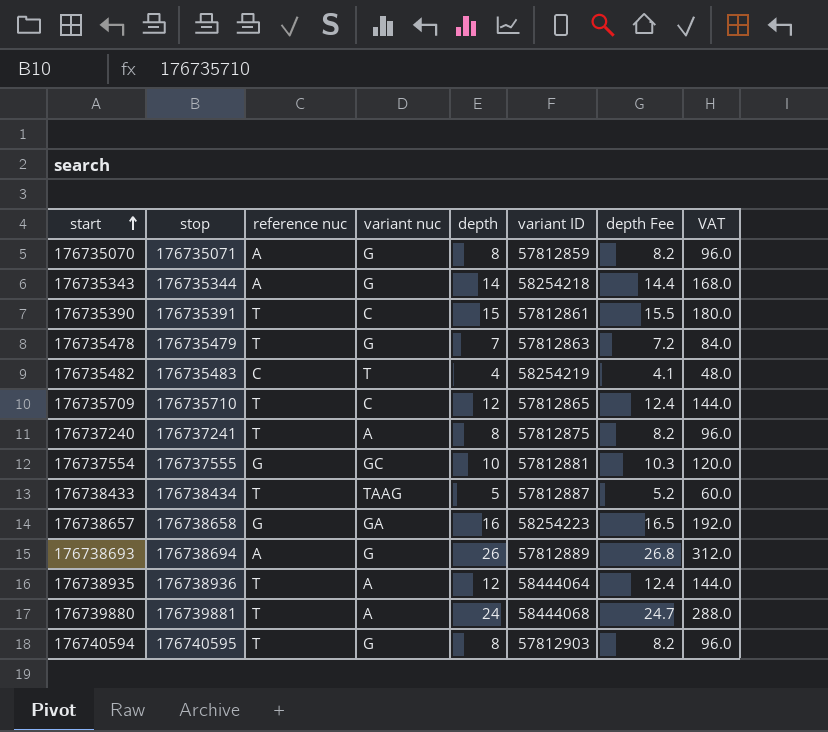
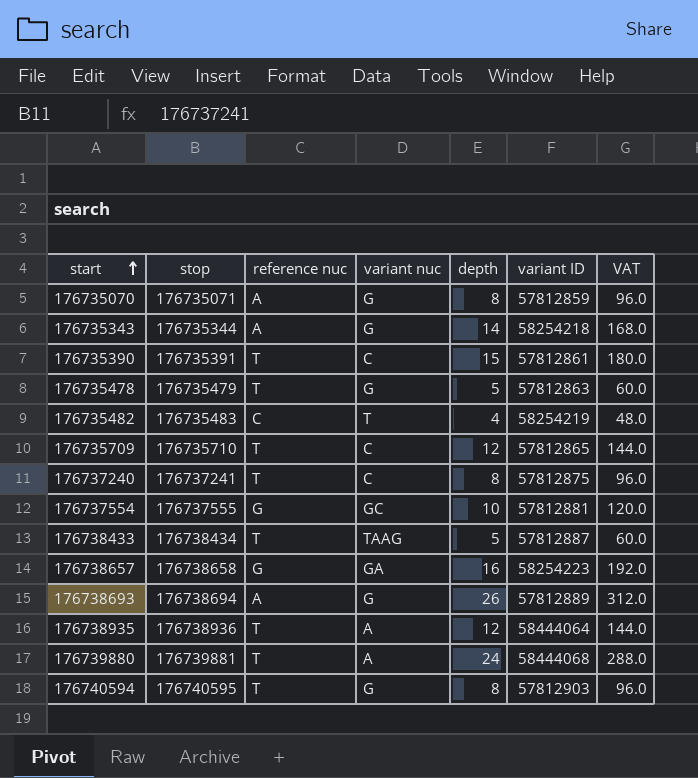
column depth Fee | formula: [depth] * 1.03 -> none
176735478 | depth: 7 -> 5
176735478 | VAT: 84.0 -> 60.0
176737240 | variant nuc: A -> C

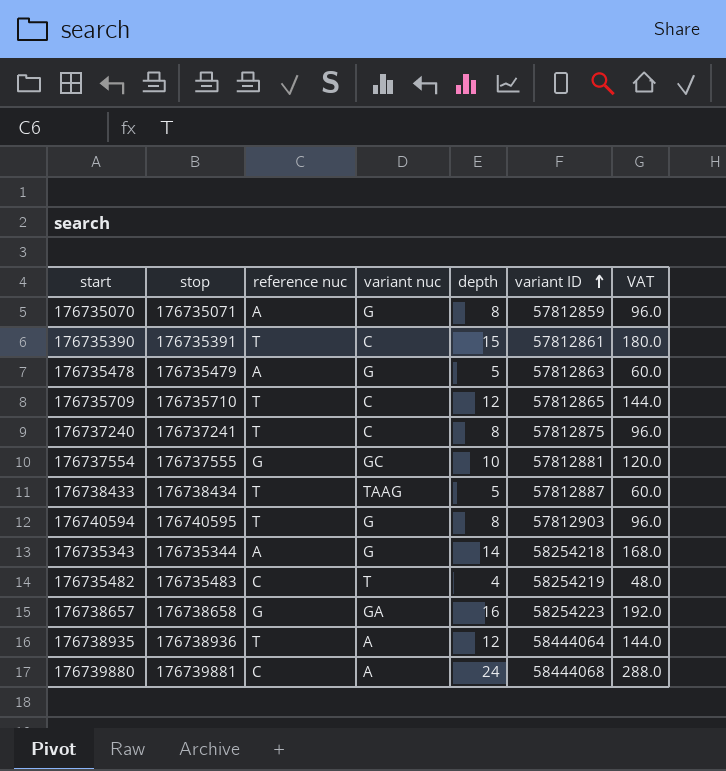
row order: start ascending -> variant ID ascending
row 176738693: 176738694 | A | G | 26 | 57812889 | 312.0 -> none
176735478 | reference nuc: T -> A
176739880 | reference nuc: T -> C

